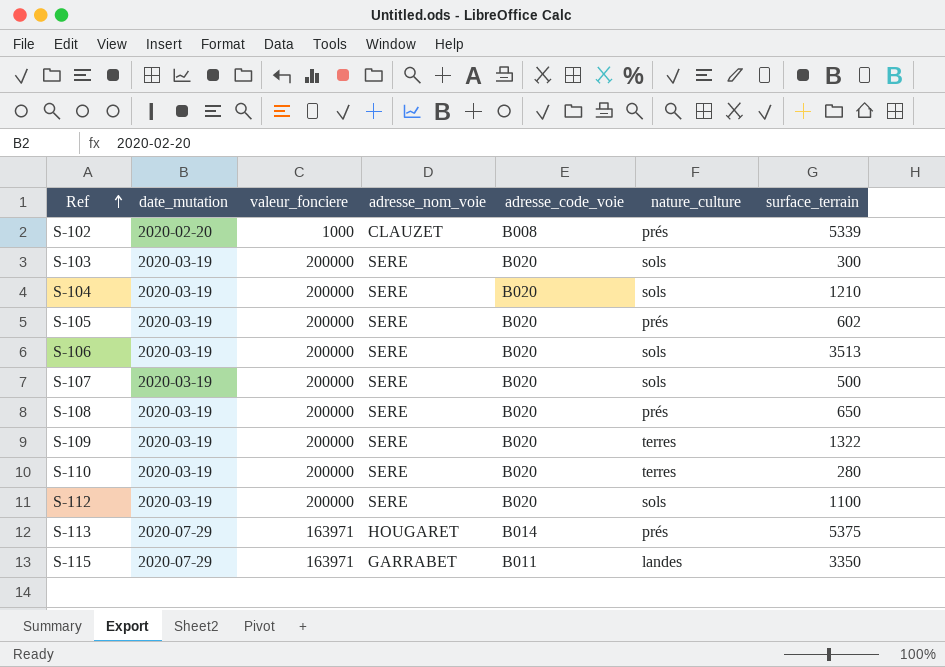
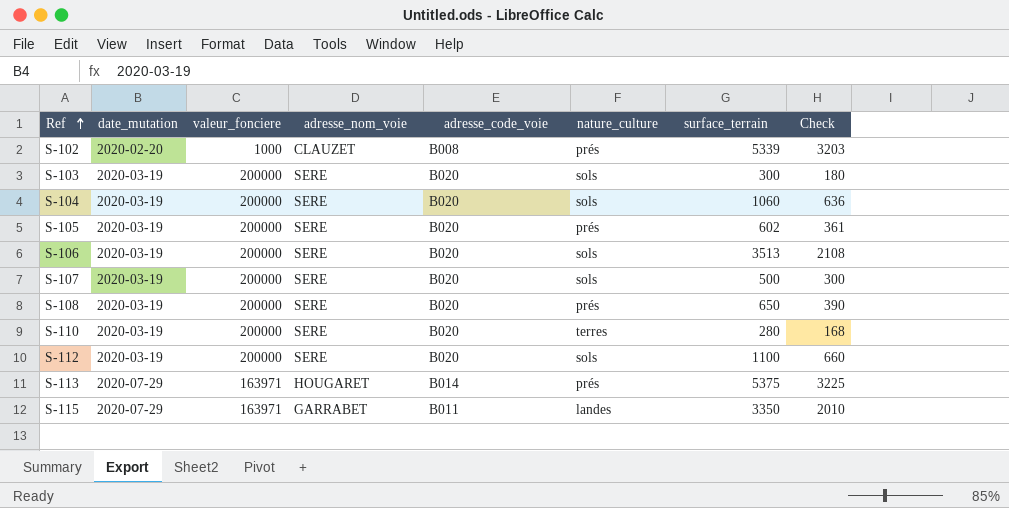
column Check | formula: none -> [surface_terrain] * 0.6
row S-109: 2020-03-19 | 200000 | SERE | B020 | terres | 1322 -> none
S-104 | surface_terrain: 1210 -> 1060

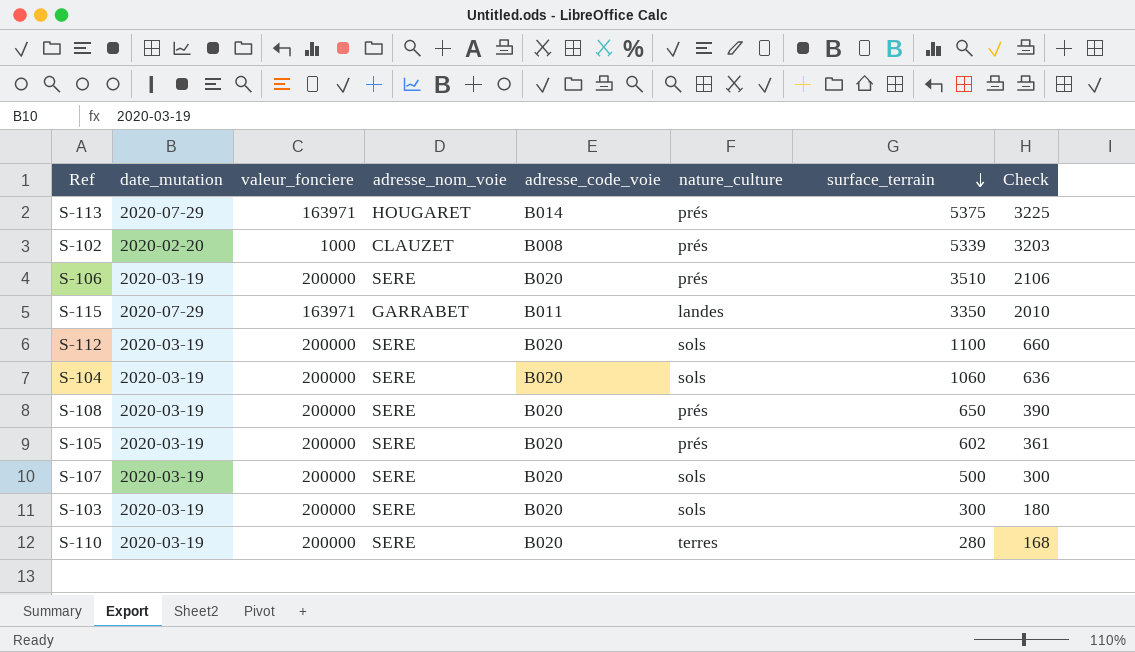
row order: Ref ascending -> surface_terrain descending
S-106 | nature_culture: sols -> prés
S-106 | surface_terrain: 3513 -> 3510
S-106 | Check: 2108 -> 2106

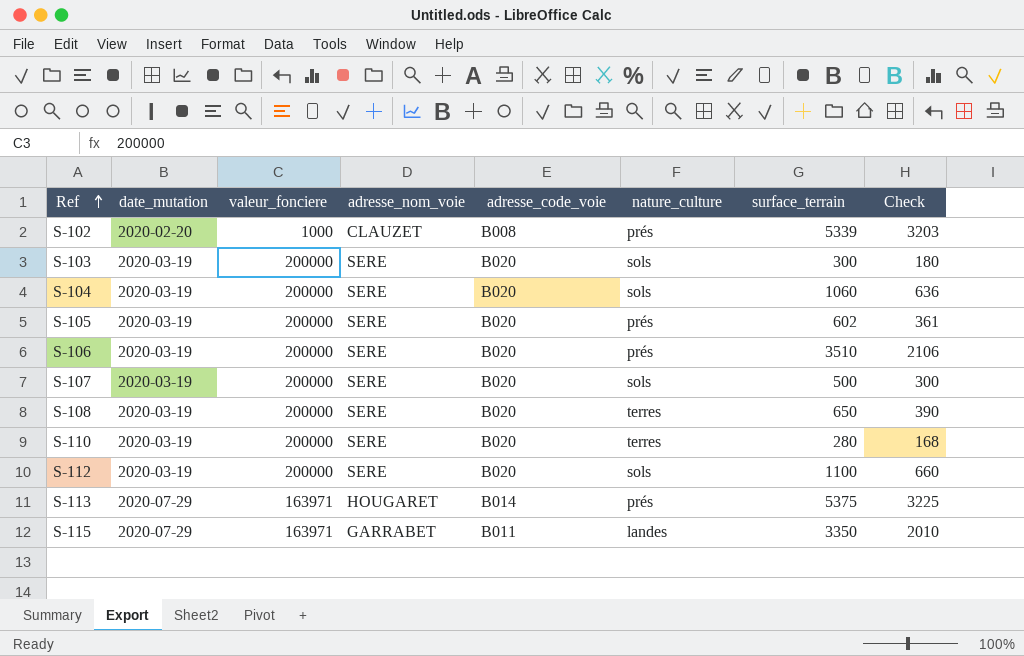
row order: surface_terrain descending -> Ref ascending
S-108 | nature_culture: prés -> terres

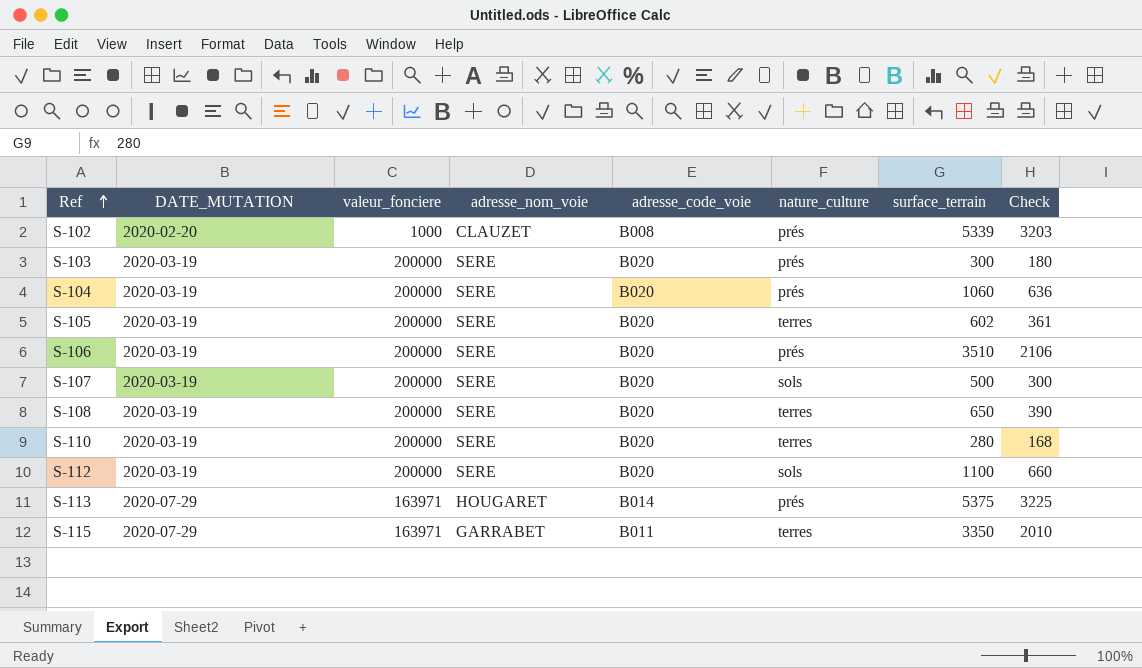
column name: date_mutation -> DATE_MUTATION
S-103 | nature_culture: sols -> prés
S-104 | nature_culture: sols -> prés
S-105 | nature_culture: prés -> terres
S-115 | nature_culture: landes -> terres

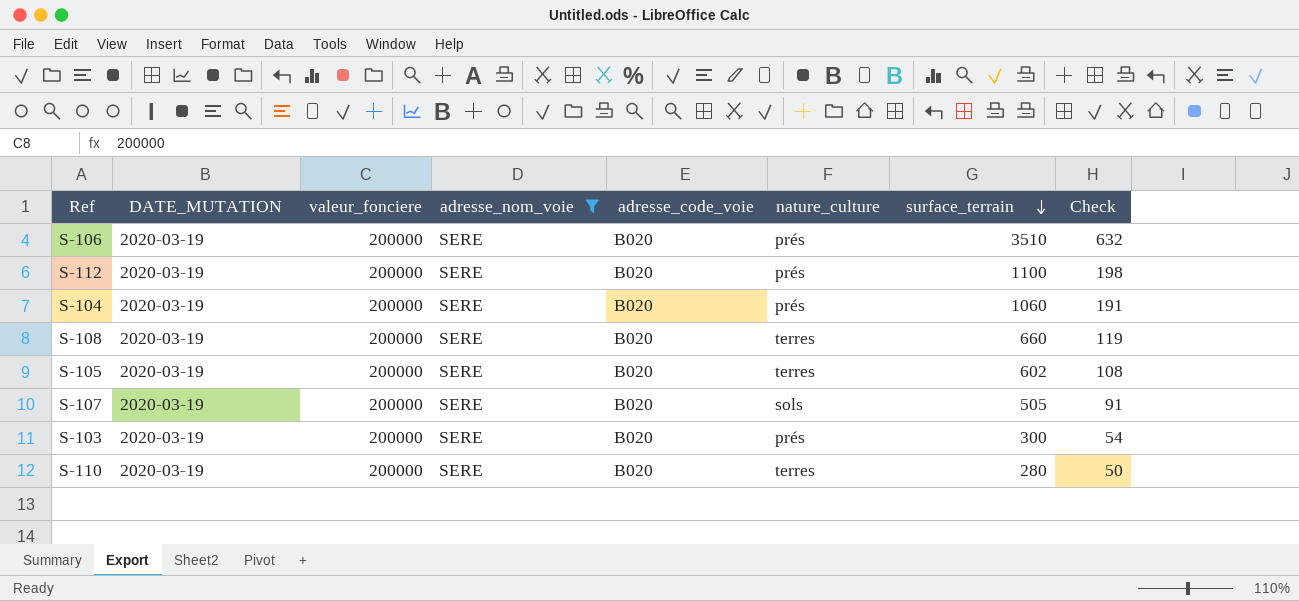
filter: none -> adresse_nom_voie = SERE
row order: Ref ascending -> surface_terrain descending
column Check | formula: [surface_terrain] * 0.6 -> [surface_terrain] * 0.18
S-112 | nature_culture: sols -> prés
S-108 | surface_terrain: 650 -> 660
S-107 | surface_terrain: 500 -> 505

